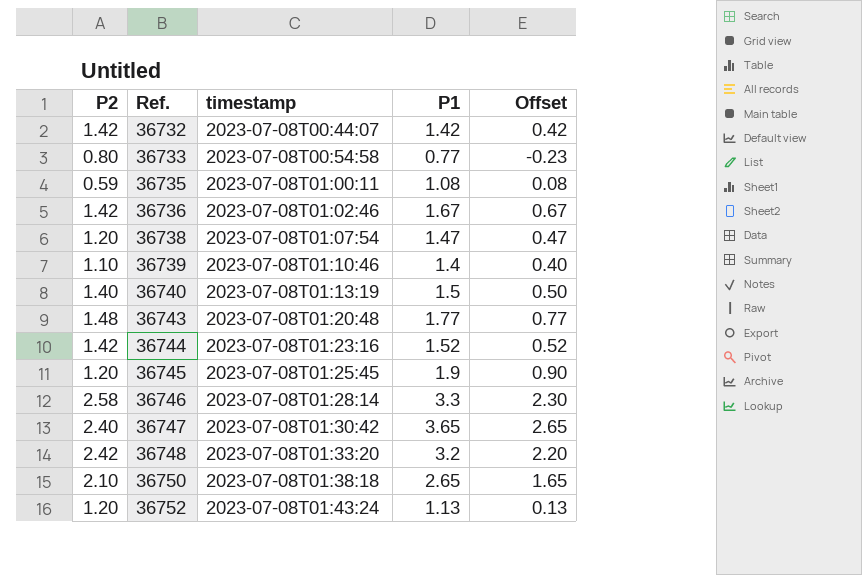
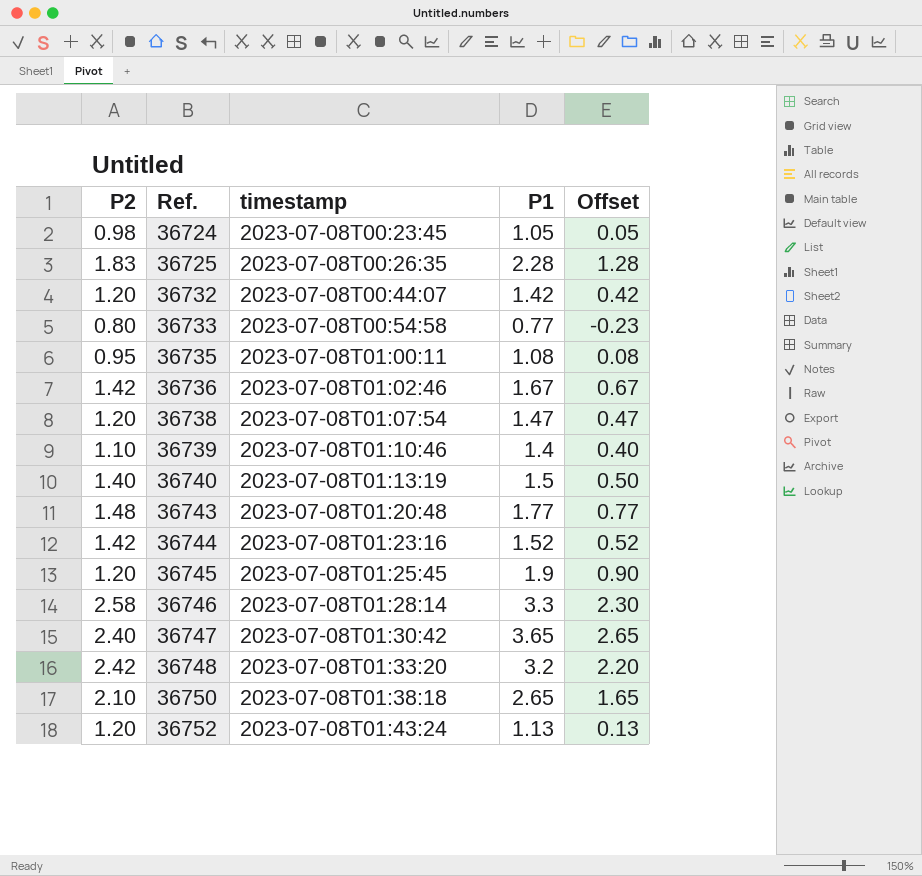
row 36724: none -> 0.98 | 2023-07-08T00:23:45 | 1.05 | 0.05
row 36725: none -> 1.83 | 2023-07-08T00:26:35 | 2.28 | 1.28
36732 | P2: 1.42 -> 1.20
36735 | P2: 0.59 -> 0.95

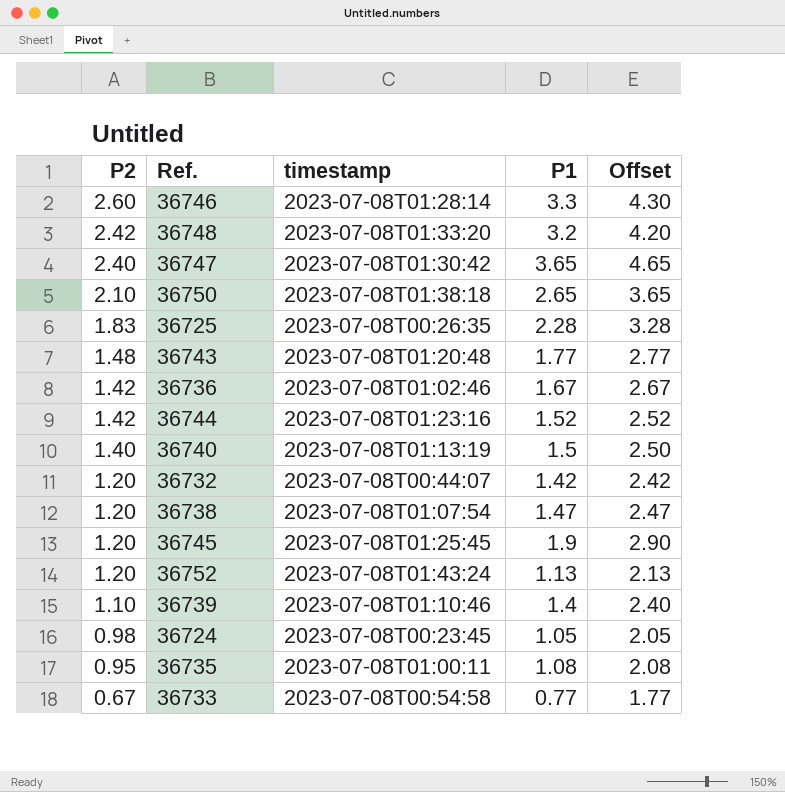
row order: Ref. ascending -> P2 descending
column Offset | formula: [P1] - 1 -> [P1] + 1
36746 | P2: 2.58 -> 2.60
36733 | P2: 0.80 -> 0.67

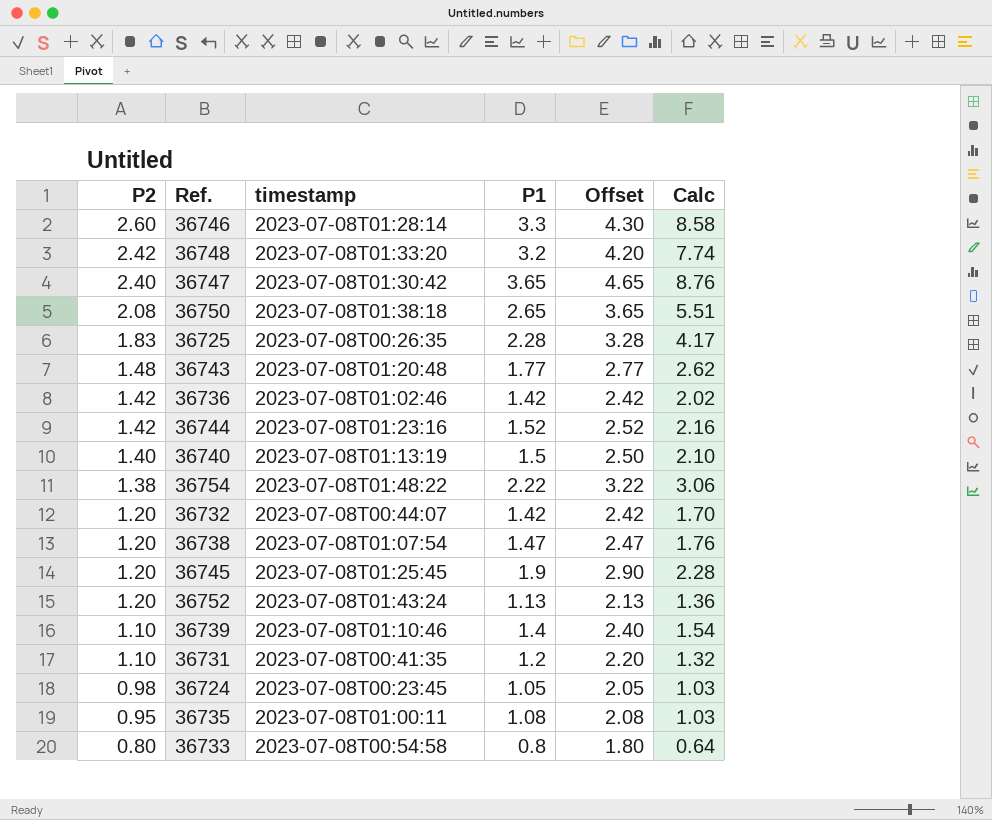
column Calc | formula: none -> [P2] * [P1]
36750 | P2: 2.10 -> 2.08
36736 | P1: 1.67 -> 1.42
36736 | Offset: 2.67 -> 2.42
row 36754: none -> 1.38 | 2023-07-08T01:48:22 | 2.22 | 3.22 | 3.06
row 36731: none -> 1.10 | 2023-07-08T00:41:35 | 1.2 | 2.20 | 1.32
36733 | P2: 0.67 -> 0.80
36733 | P1: 0.77 -> 0.8
36733 | Offset: 1.77 -> 1.80

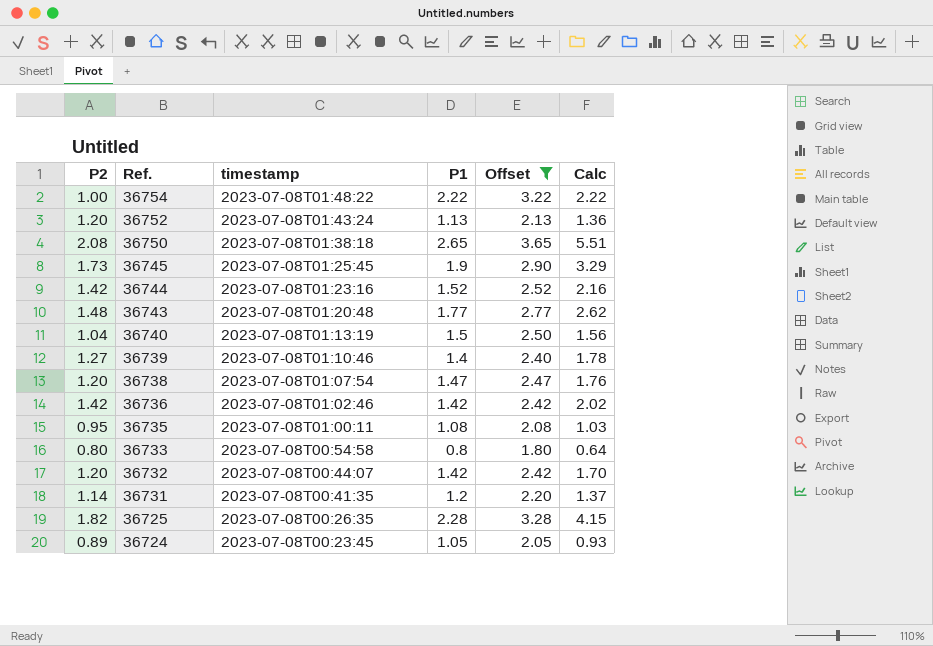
filter: none -> Offset <= 3.65
row order: P2 descending -> Ref. descending
36754 | P2: 1.38 -> 1.00
36754 | Calc: 3.06 -> 2.22
36745 | P2: 1.20 -> 1.73
36745 | Calc: 2.28 -> 3.29
36740 | P2: 1.40 -> 1.04
36740 | Calc: 2.10 -> 1.56
36739 | P2: 1.10 -> 1.27
36739 | Calc: 1.54 -> 1.78
36731 | P2: 1.10 -> 1.14
36731 | Calc: 1.32 -> 1.37
36725 | P2: 1.83 -> 1.82
36725 | Calc: 4.17 -> 4.15
36724 | P2: 0.98 -> 0.89
36724 | Calc: 1.03 -> 0.93

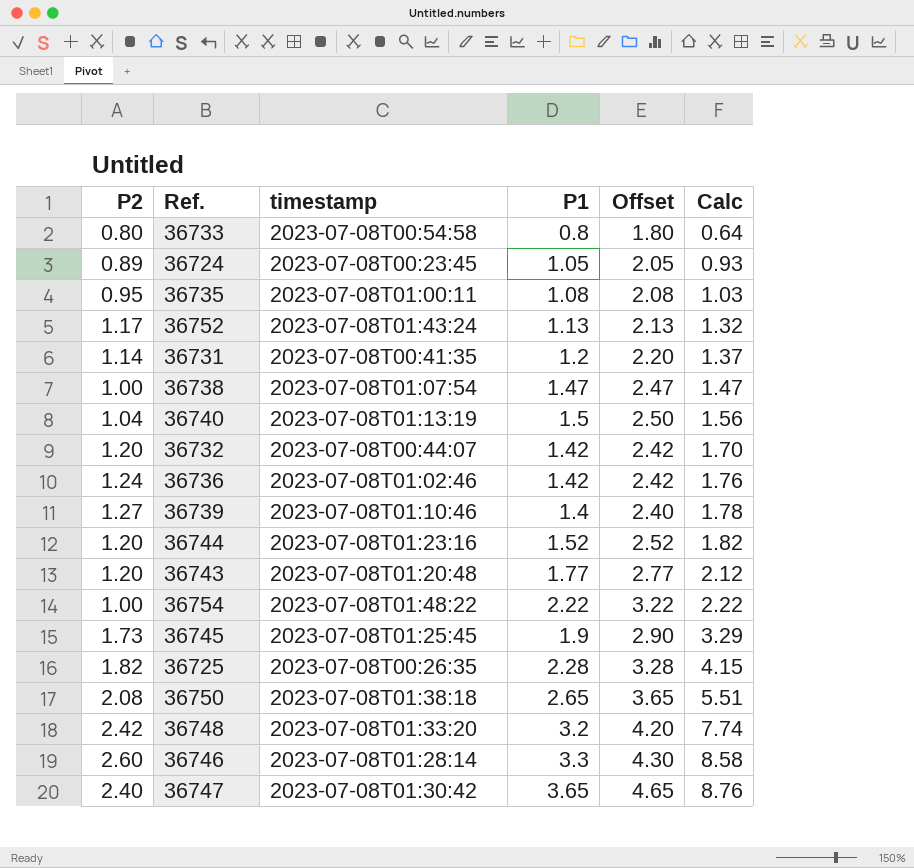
filter: Offset <= 3.65 -> none
row order: Ref. descending -> Calc ascending
36752 | P2: 1.20 -> 1.17
36752 | Calc: 1.36 -> 1.32
36738 | P2: 1.20 -> 1.00
36738 | Calc: 1.76 -> 1.47
36736 | P2: 1.42 -> 1.24
36736 | Calc: 2.02 -> 1.76
36744 | P2: 1.42 -> 1.20
36744 | Calc: 2.16 -> 1.82
36743 | P2: 1.48 -> 1.20
36743 | Calc: 2.62 -> 2.12

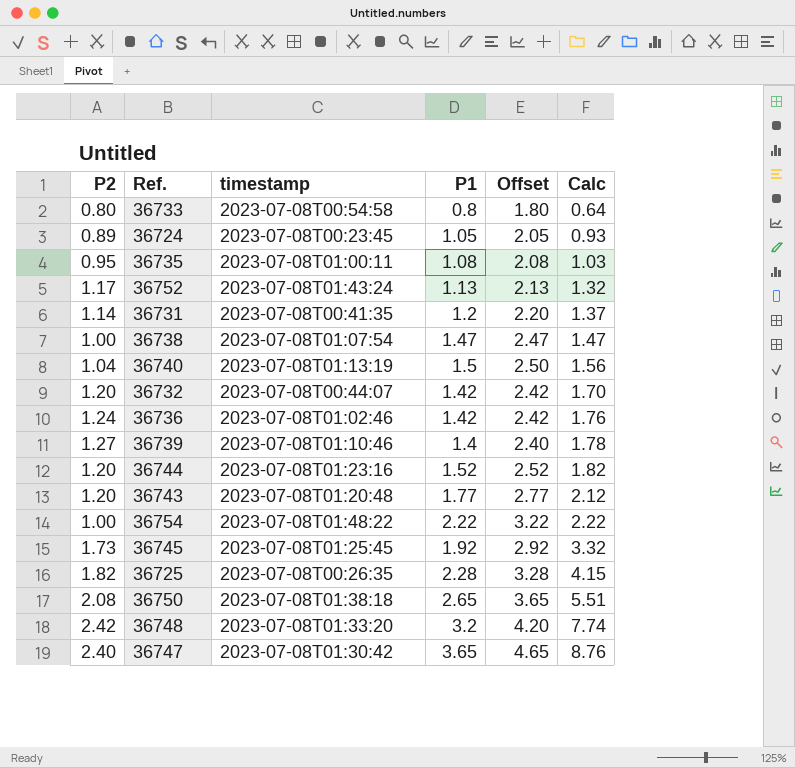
row 36746: 2.60 | 2023-07-08T01:28:14 | 3.3 | 4.30 | 8.58 -> none
36745 | P1: 1.9 -> 1.92
36745 | Offset: 2.90 -> 2.92
36745 | Calc: 3.29 -> 3.32

